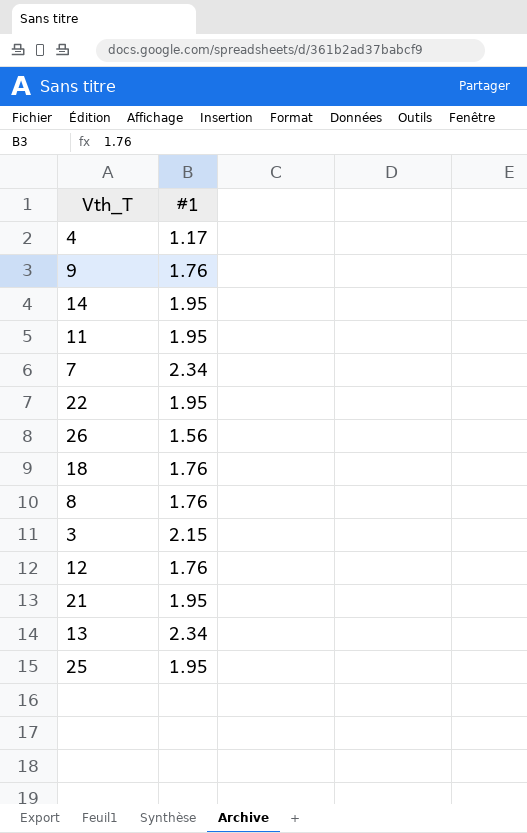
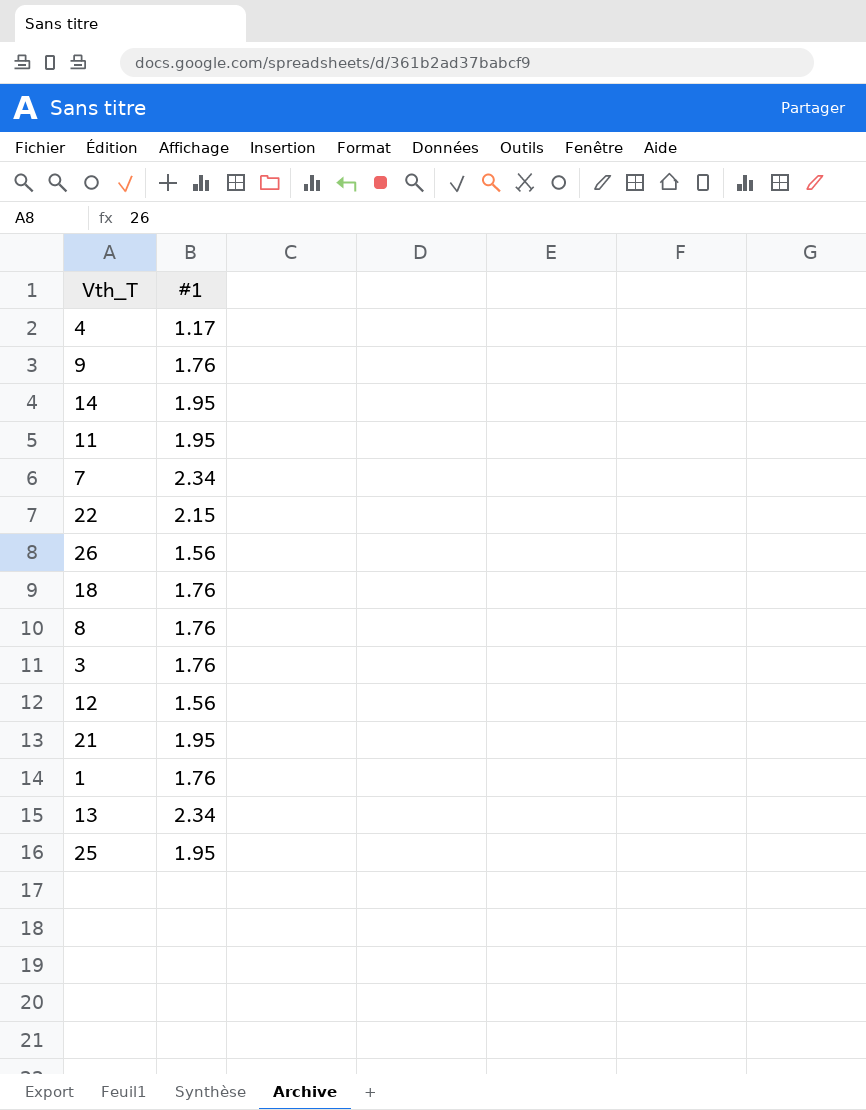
22 | #1: 1.95 -> 2.15
3 | #1: 2.15 -> 1.76
12 | #1: 1.76 -> 1.56
row 1: none -> 1.76

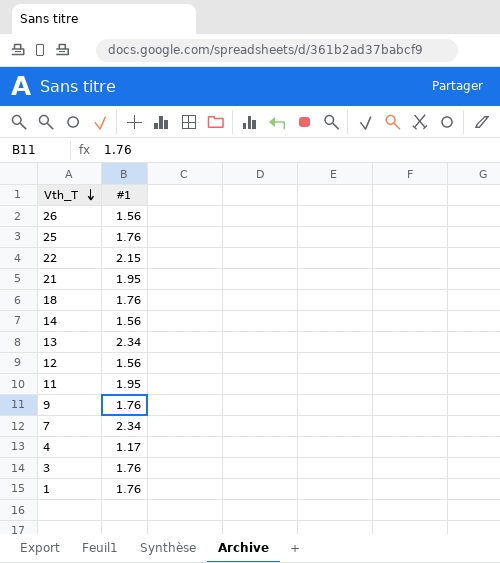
row order: none -> Vth_T descending
row 8: 1.76 -> none
25 | #1: 1.95 -> 1.76
14 | #1: 1.95 -> 1.56

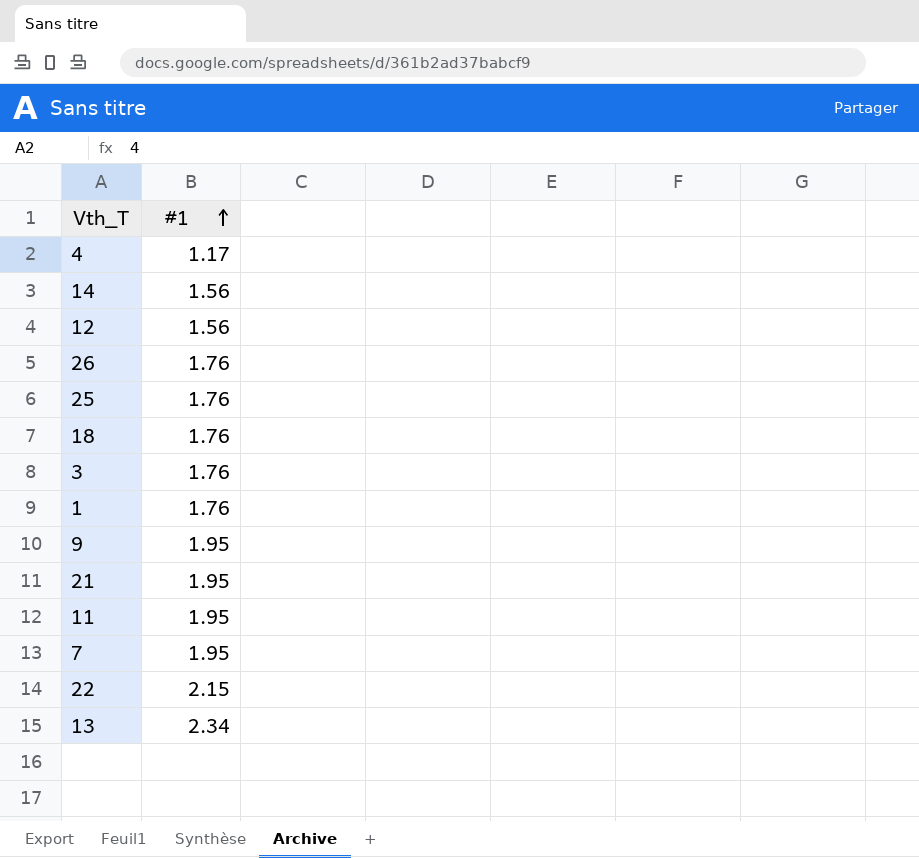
row order: Vth_T descending -> #1 ascending
26 | #1: 1.56 -> 1.76
9 | #1: 1.76 -> 1.95
7 | #1: 2.34 -> 1.95

